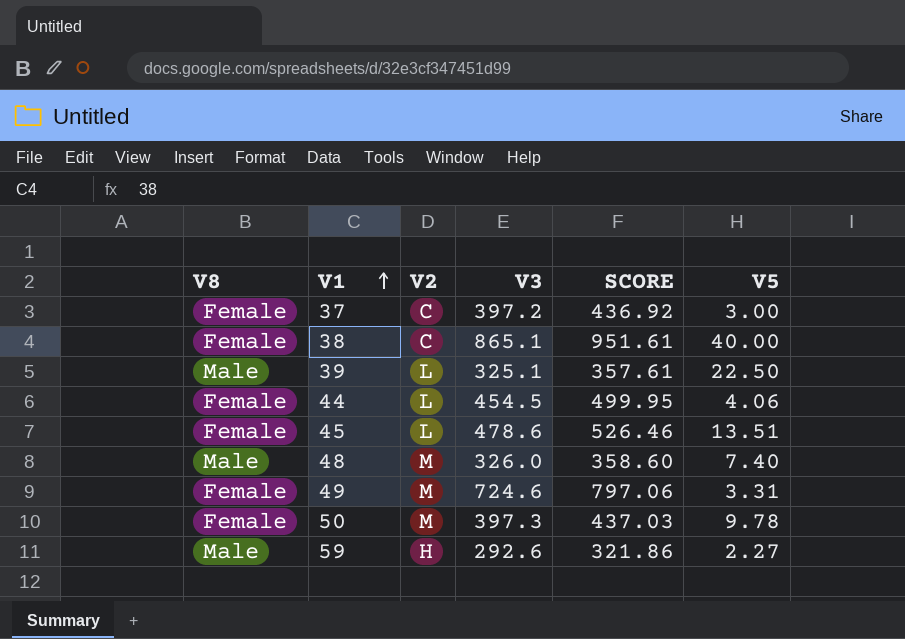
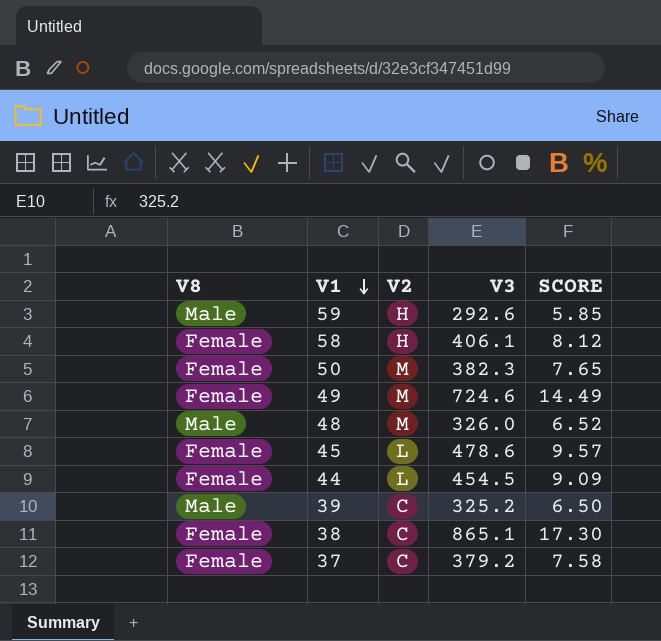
row order: V1 ascending -> V1 descending
column V5 | position: 6 -> none
column SCORE | formula: [V3] * 1.1 -> [V3] * 0.02
row 58: none -> Female | H | 406.1 | 8.12
50 | V3: 397.3 -> 382.3
39 | V2: L -> C
39 | V3: 325.1 -> 325.2
37 | V3: 397.2 -> 379.2

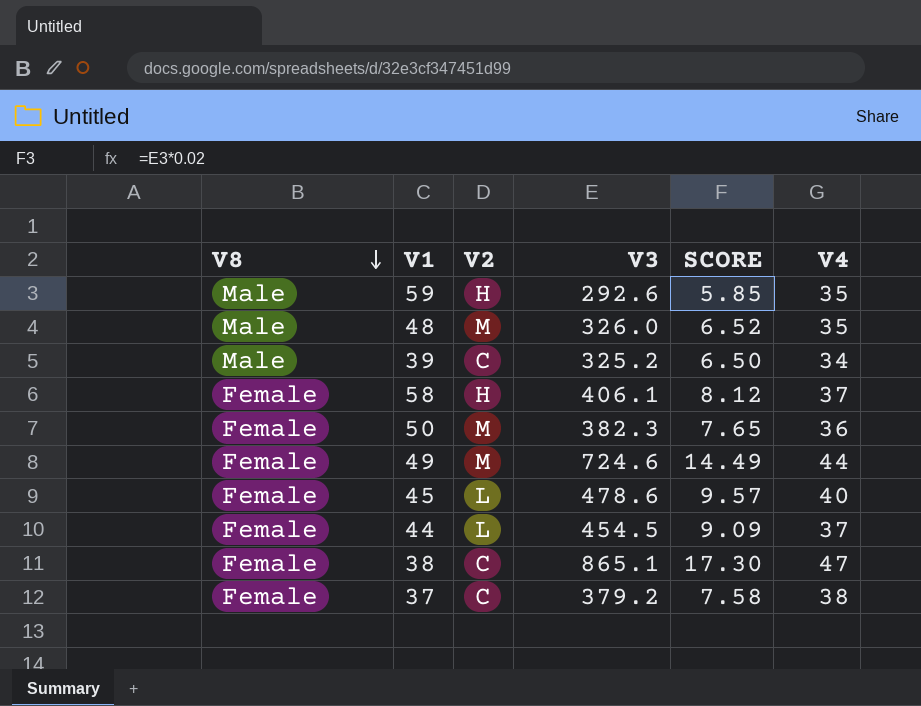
row order: V1 descending -> V8 descending
column V4 | position: none -> 6

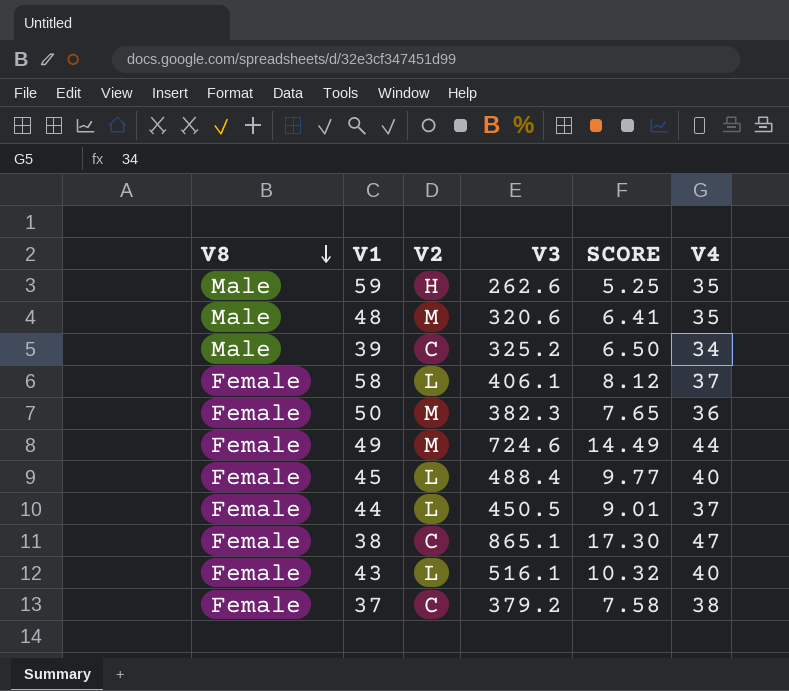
59 | V3: 292.6 -> 262.6
59 | SCORE: 5.85 -> 5.25
48 | V3: 326.0 -> 320.6
48 | SCORE: 6.52 -> 6.41
58 | V2: H -> L
45 | V3: 478.6 -> 488.4
45 | SCORE: 9.57 -> 9.77
44 | V3: 454.5 -> 450.5
44 | SCORE: 9.09 -> 9.01
row 43: none -> Female | L | 516.1 | 10.32 | 40

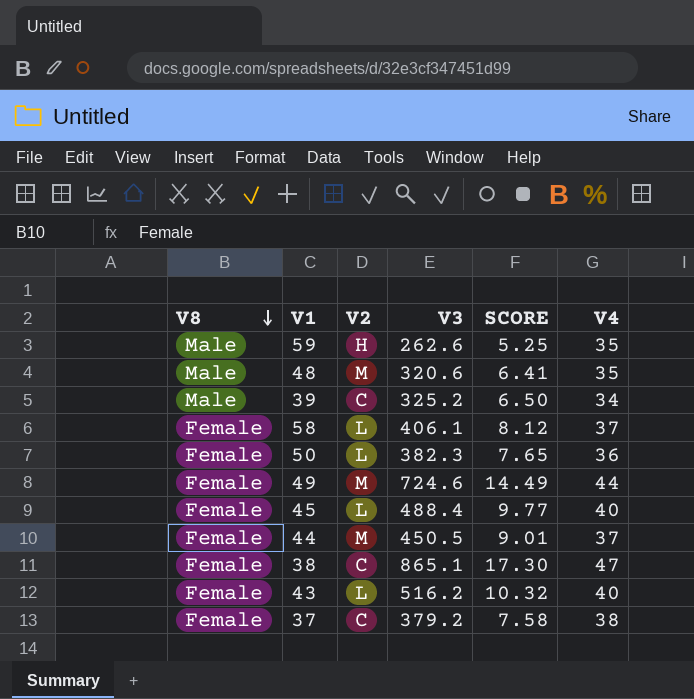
50 | V2: M -> L
44 | V2: L -> M
43 | V3: 516.1 -> 516.2

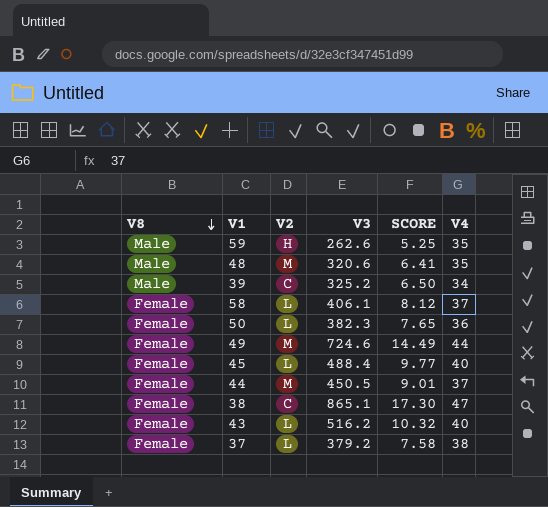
37 | V2: C -> L

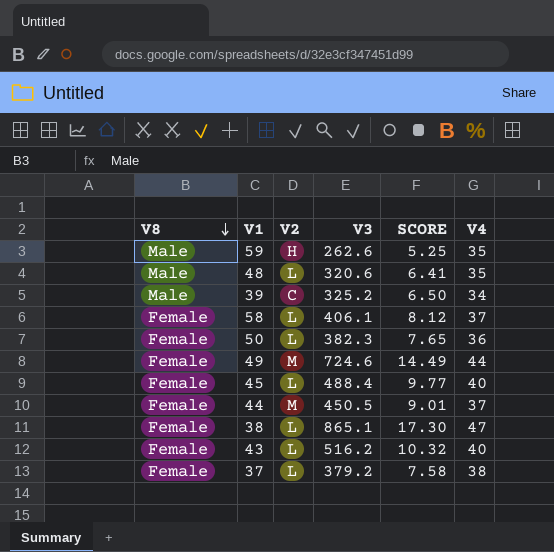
48 | V2: M -> L
38 | V2: C -> L

